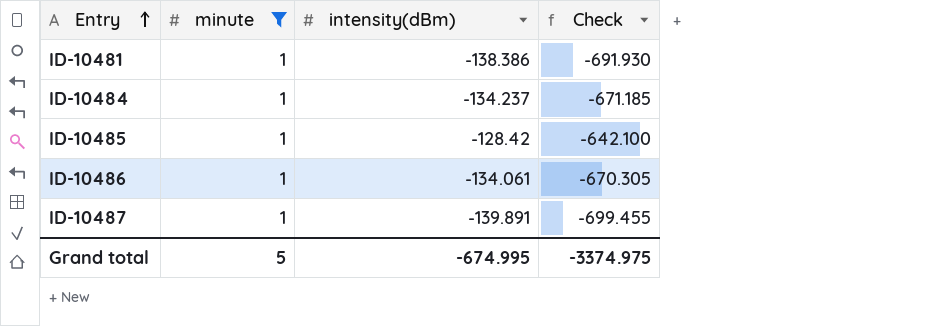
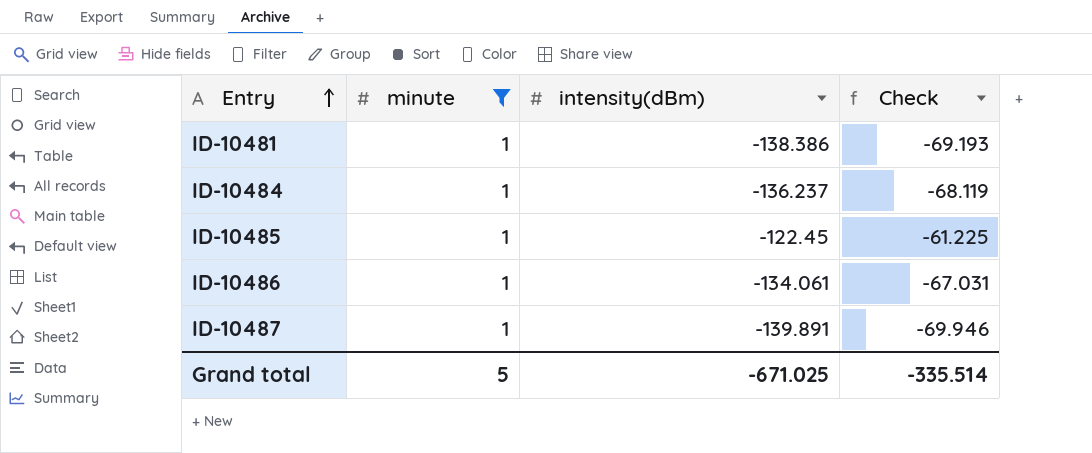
column Check | formula: [intensity(dBm)] * 5 -> [intensity(dBm)] * 0.5
ID-10484 | intensity(dBm): -134.237 -> -136.237
ID-10485 | intensity(dBm): -128.42 -> -122.45
Grand total | intensity(dBm): -674.995 -> -671.025
Grand total | Check: -3374.975 -> -335.514

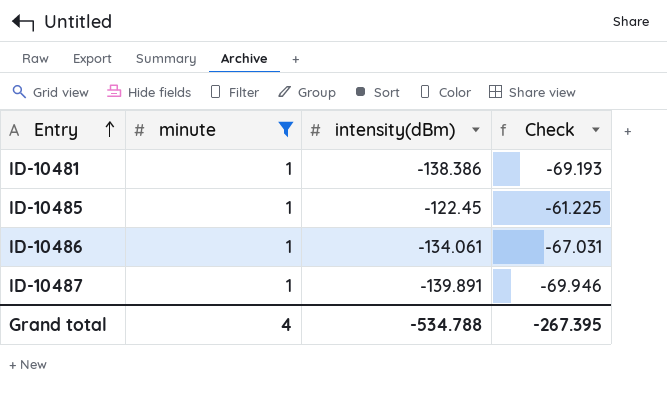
row ID-10484: 1 | -136.237 | -68.119 -> none
Grand total | minute: 5 -> 4
Grand total | intensity(dBm): -671.025 -> -534.788
Grand total | Check: -335.514 -> -267.395

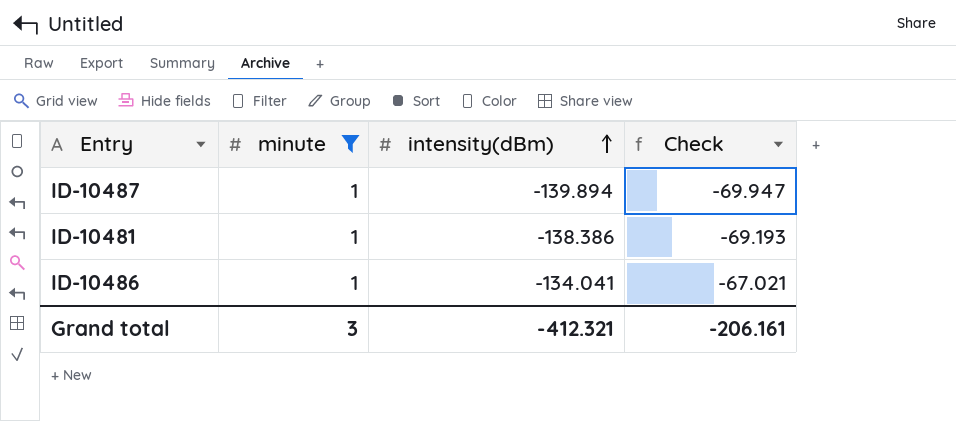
row order: Entry ascending -> intensity(dBm) ascending
row ID-10485: 1 | -122.45 | -61.225 -> none
ID-10487 | intensity(dBm): -139.891 -> -139.894
ID-10487 | Check: -69.946 -> -69.947
ID-10486 | intensity(dBm): -134.061 -> -134.041
ID-10486 | Check: -67.031 -> -67.021
Grand total | minute: 4 -> 3
Grand total | intensity(dBm): -534.788 -> -412.321
Grand total | Check: -267.395 -> -206.161

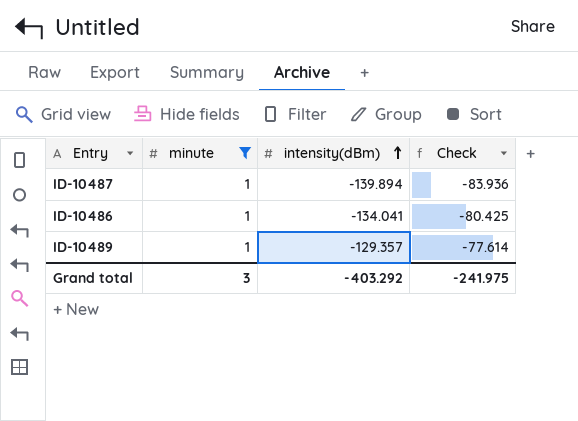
column Check | formula: [intensity(dBm)] * 0.5 -> [intensity(dBm)] * 0.6
row ID-10481: 1 | -138.386 | -69.193 -> none
row ID-10489: none -> 1 | -129.357 | -77.614
Grand total | intensity(dBm): -412.321 -> -403.292
Grand total | Check: -206.161 -> -241.975

